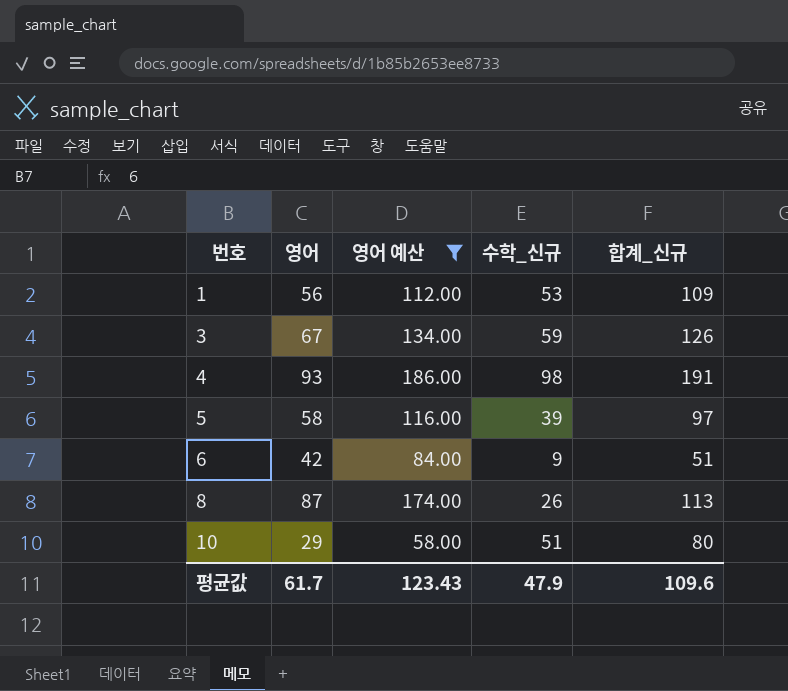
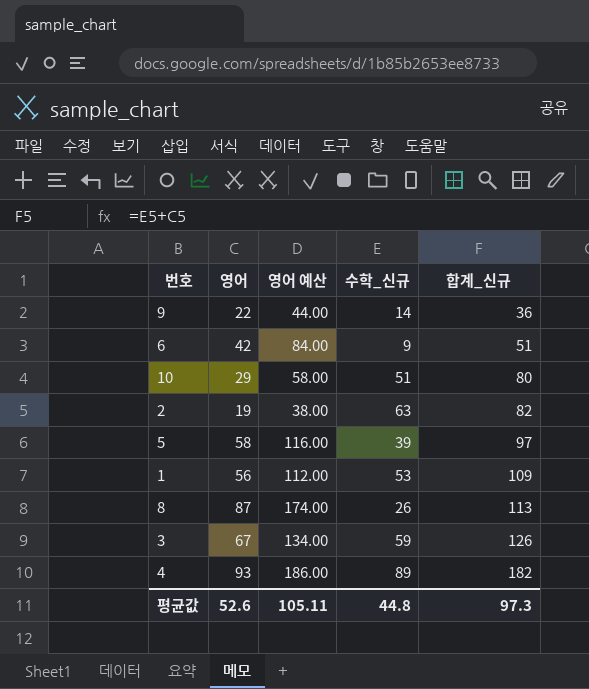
filter: 영어 예산 >= 58.00 -> none
row order: 번호 ascending -> 합계_신규 ascending
4 | 수학_신규: 98 -> 89
4 | 합계_신규: 191 -> 182
평균값 | 영어: 61.7 -> 52.6
평균값 | 영어 예산: 123.43 -> 105.11
평균값 | 수학_신규: 47.9 -> 44.8
평균값 | 합계_신규: 109.6 -> 97.3

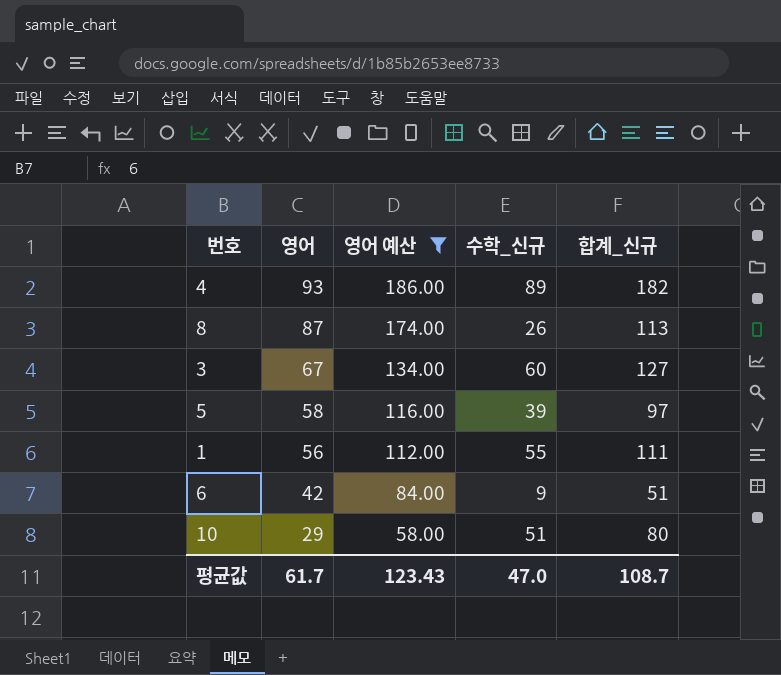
filter: none -> 영어 예산 >= 58.00
row order: 합계_신규 ascending -> 영어 descending
3 | 수학_신규: 59 -> 60
3 | 합계_신규: 126 -> 127
1 | 수학_신규: 53 -> 55
1 | 합계_신규: 109 -> 111
평균값 | 영어: 52.6 -> 61.7
평균값 | 영어 예산: 105.11 -> 123.43
평균값 | 수학_신규: 44.8 -> 47.0
평균값 | 합계_신규: 97.3 -> 108.7

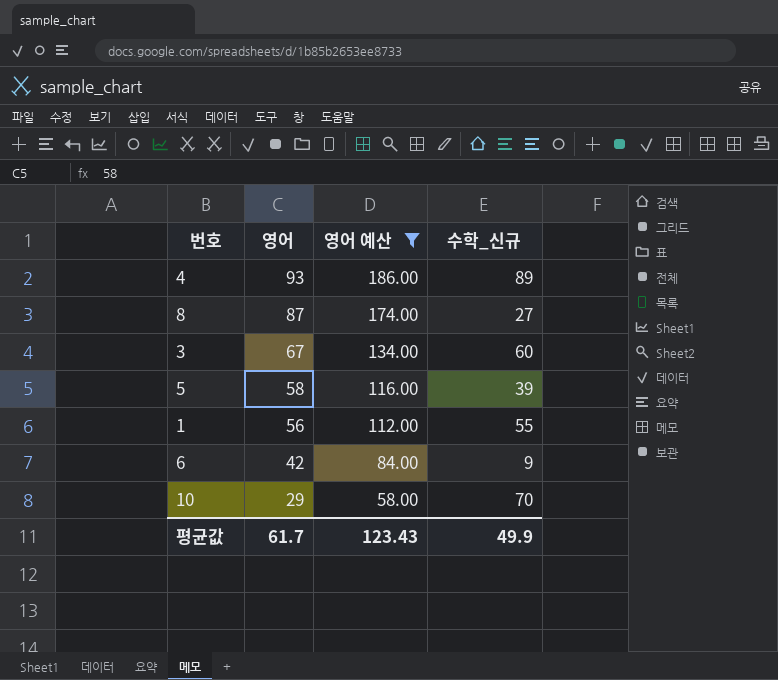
column 합계_신규 | formula: [영어] + [수학_신규] -> none
8 | 수학_신규: 26 -> 27
10 | 수학_신규: 51 -> 70
평균값 | 수학_신규: 47.0 -> 49.9

